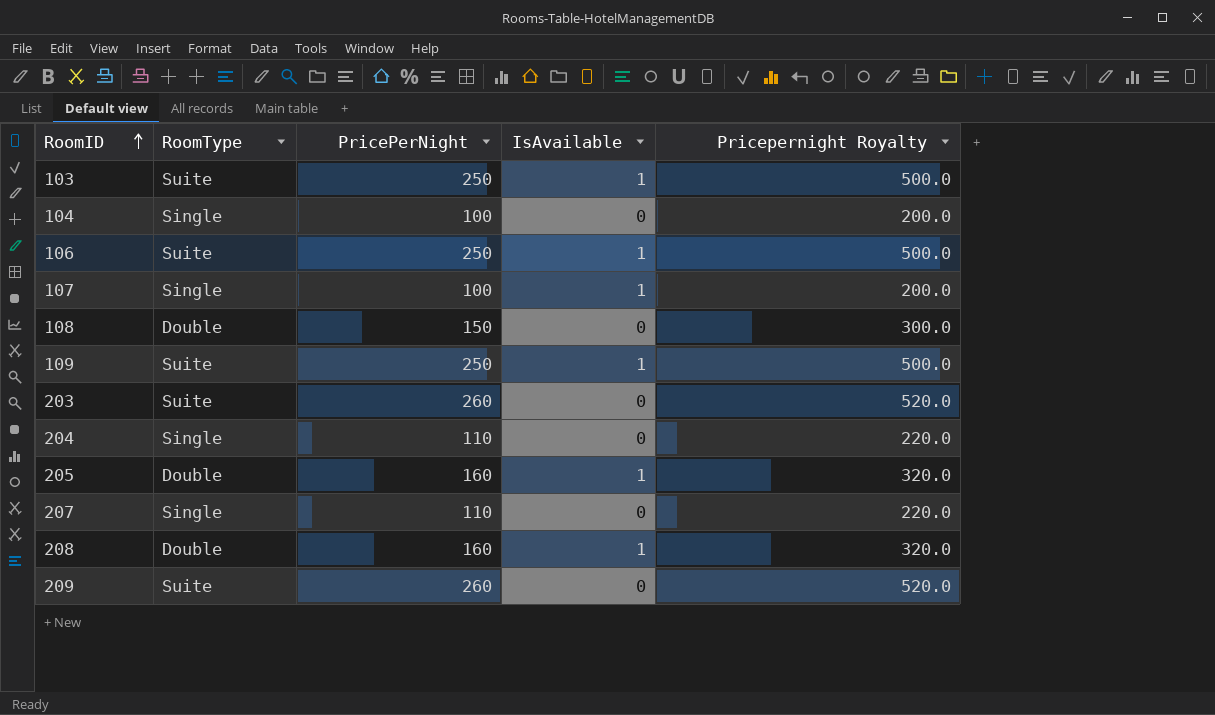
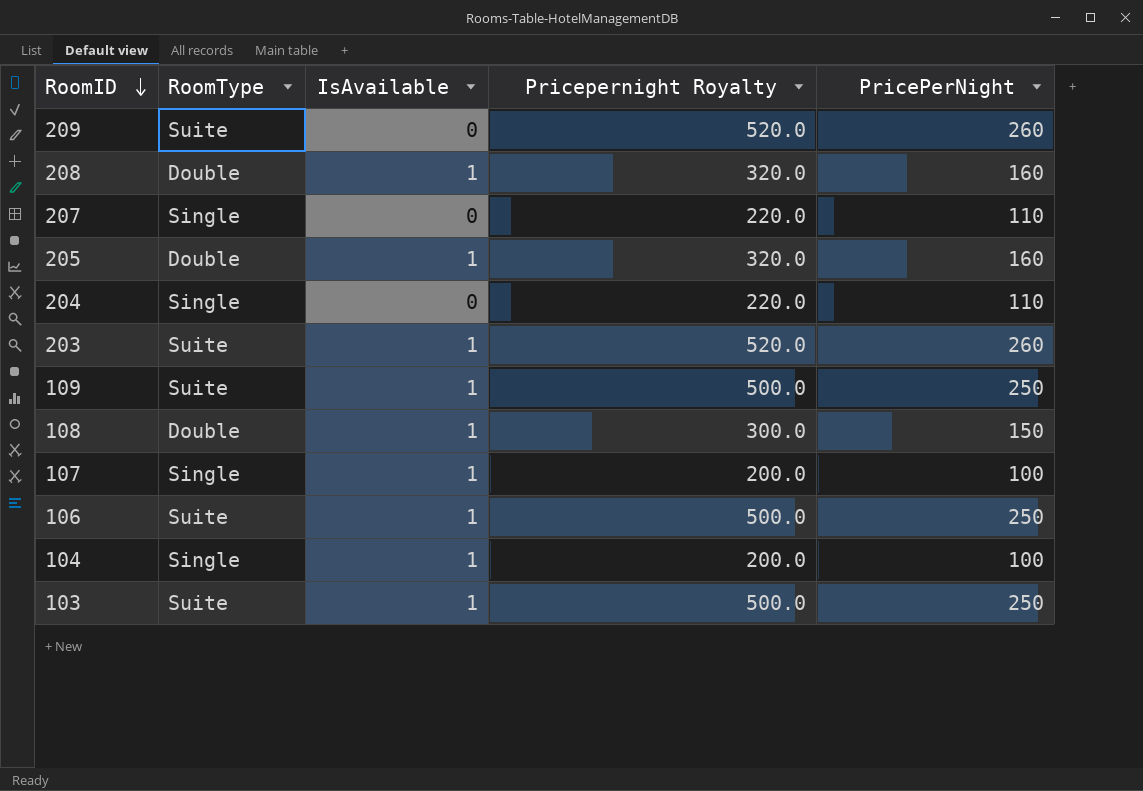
row order: RoomID ascending -> RoomID descending
column PricePerNight | position: 3 -> 5
203 | IsAvailable: 0 -> 1
108 | IsAvailable: 0 -> 1
104 | IsAvailable: 0 -> 1

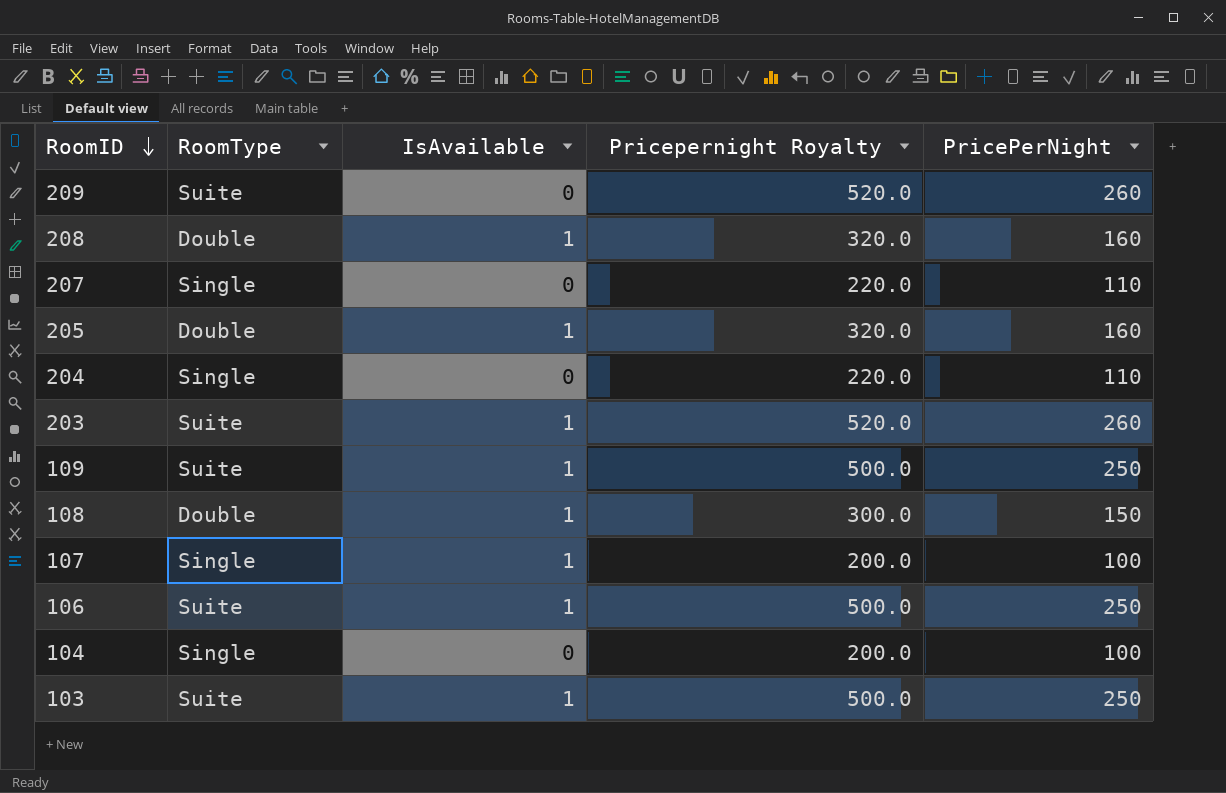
104 | IsAvailable: 1 -> 0

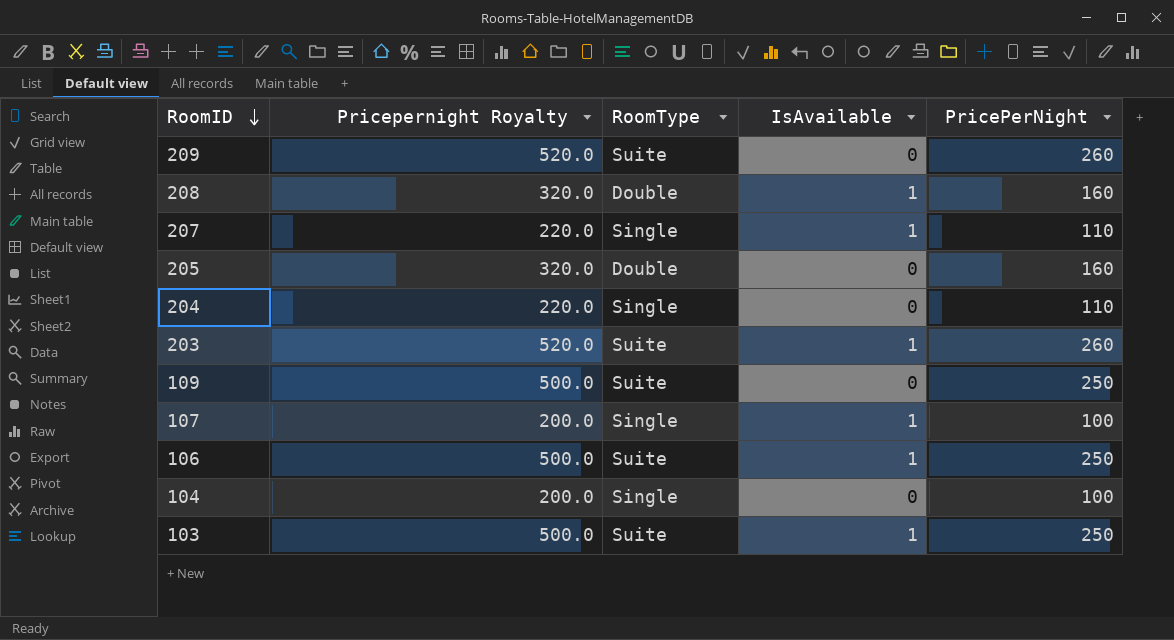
column Pricepernight Royalty | position: 4 -> 2
row 108: Double | 1 | 300.0 | 150 -> none
207 | IsAvailable: 0 -> 1
205 | IsAvailable: 1 -> 0
109 | IsAvailable: 1 -> 0

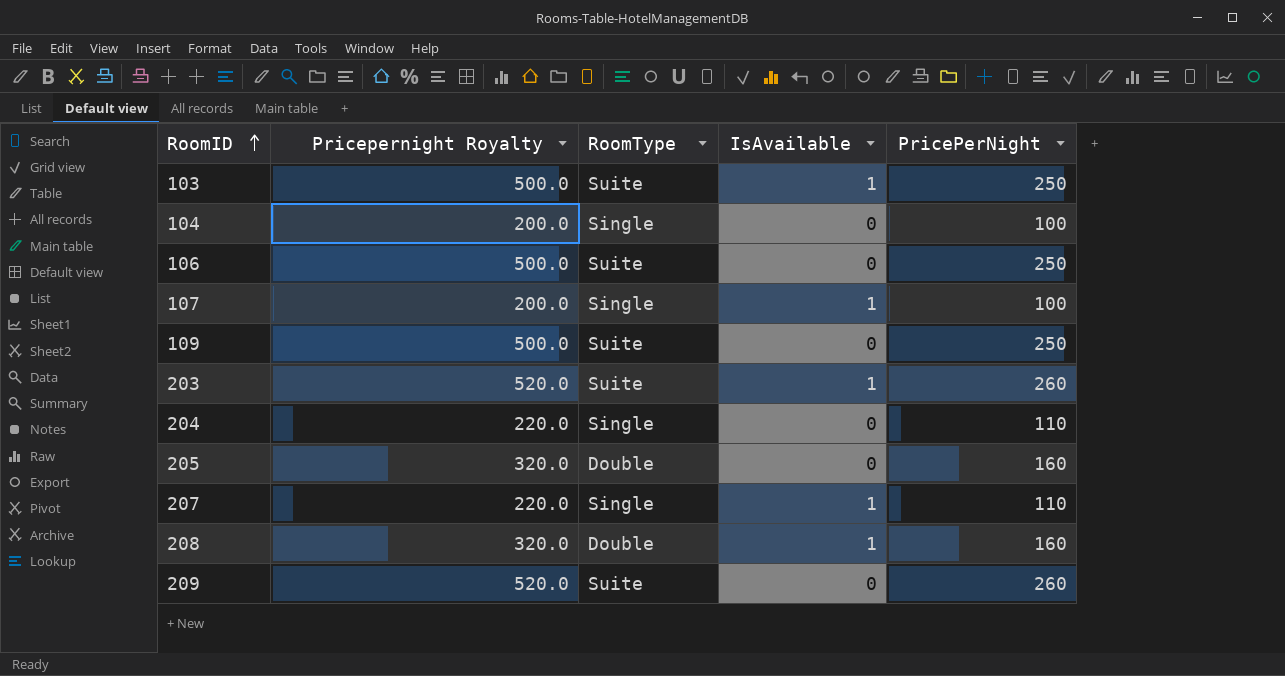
row order: RoomID descending -> RoomID ascending
106 | IsAvailable: 1 -> 0

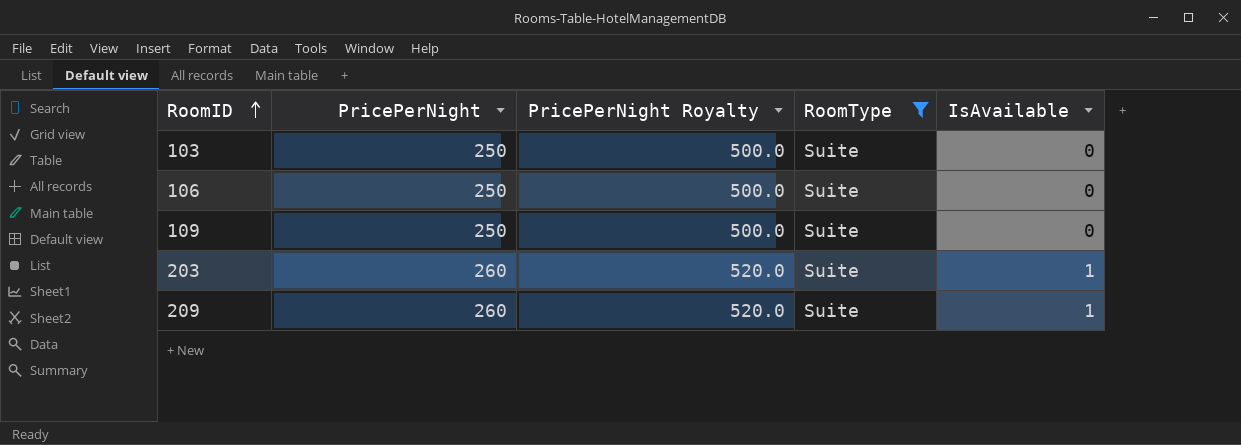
filter: none -> RoomType = Suite
column PricePerNight | position: 5 -> 2
column name: Pricepernight Royalty -> PricePerNight Royalty
103 | IsAvailable: 1 -> 0
209 | IsAvailable: 0 -> 1

